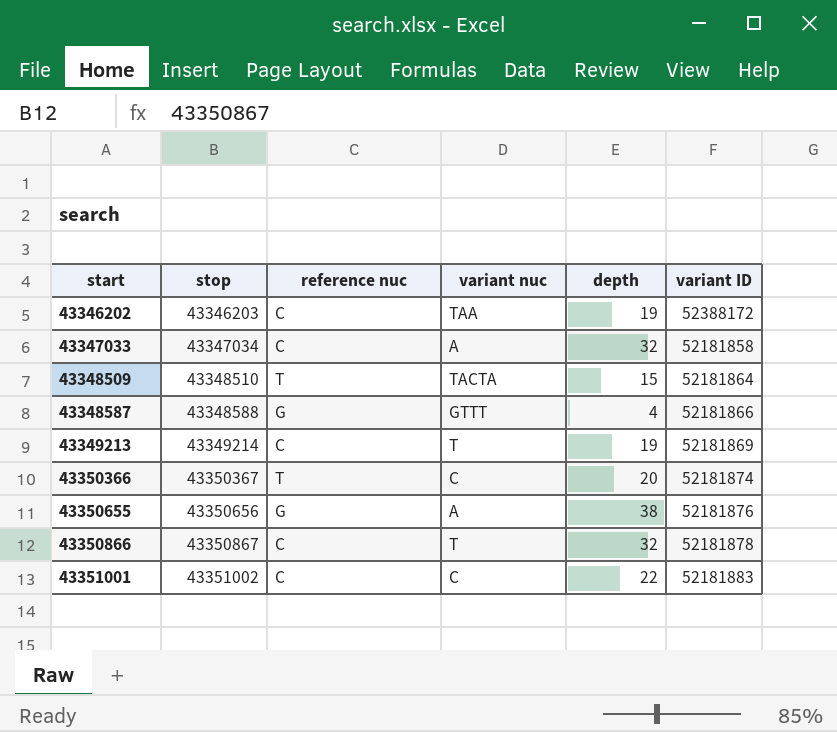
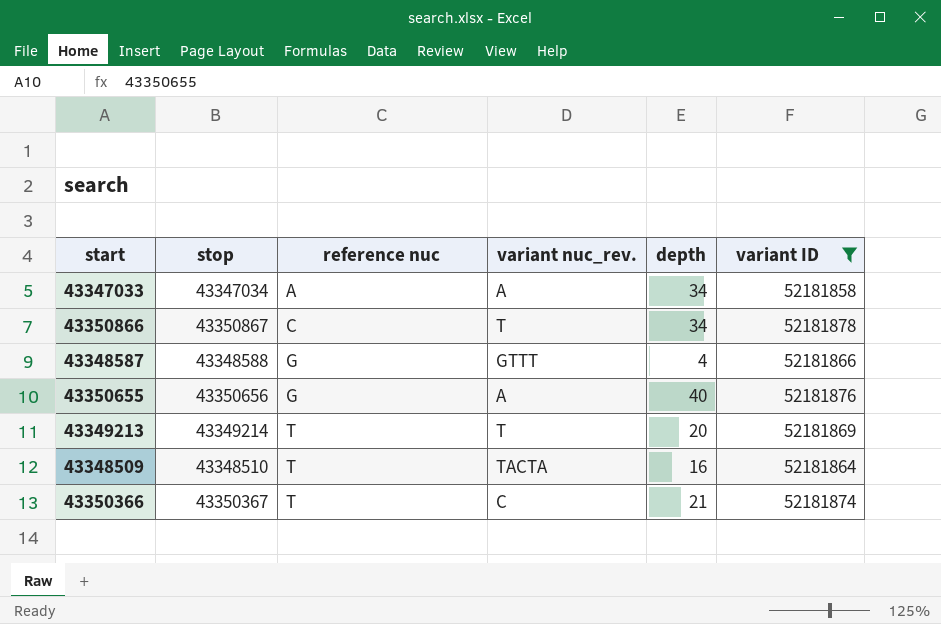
filter: none -> variant ID <= 52181878
row order: start ascending -> reference nuc ascending
column name: variant nuc -> variant nuc_rev.
43347033 | reference nuc: C -> A
43347033 | depth: 32 -> 34
43350866 | depth: 32 -> 34
43350655 | depth: 38 -> 40
43349213 | reference nuc: C -> T
43349213 | depth: 19 -> 20
43348509 | depth: 15 -> 16
43350366 | depth: 20 -> 21

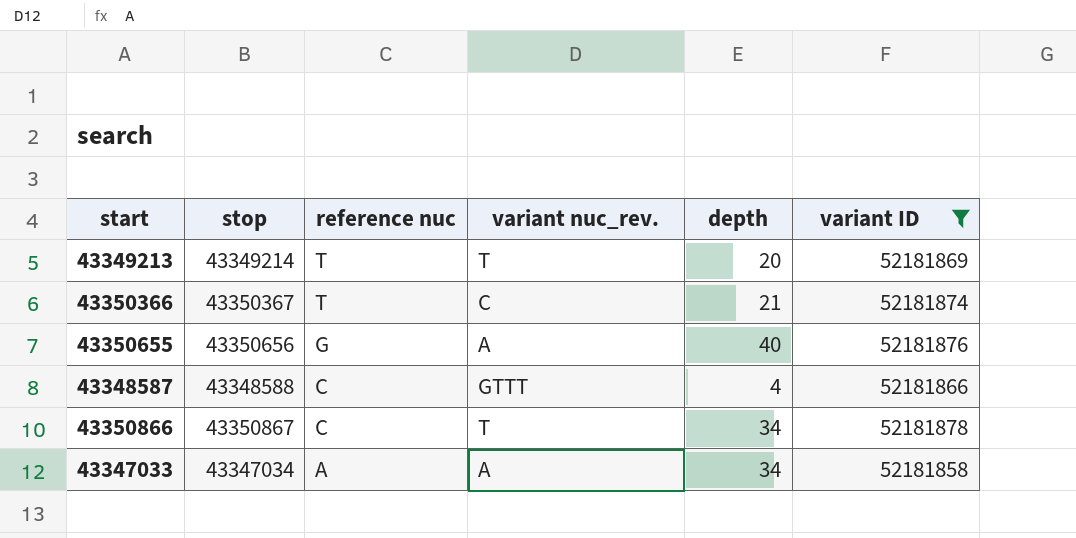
row order: reference nuc ascending -> reference nuc descending
row 43348509: 43348510 | T | TACTA | 16 | 52181864 -> none
43348587 | reference nuc: G -> C

